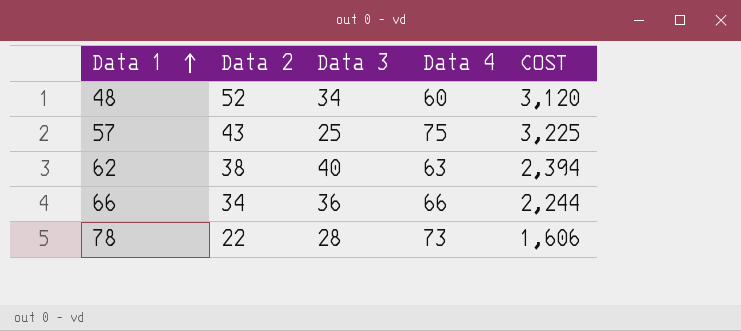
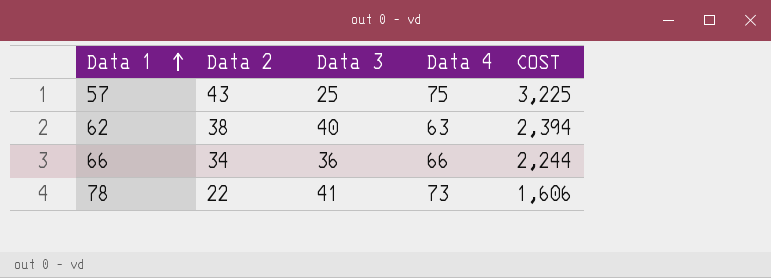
row 48: 52 | 34 | 60 | 3,120 -> none
78 | Data 3: 28 -> 41

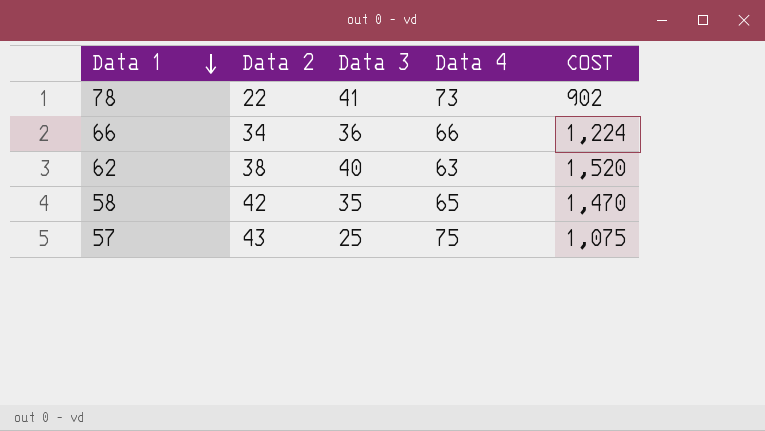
row order: Data 1 ascending -> Data 1 descending
column COST | formula: [Data 2] * [Data 4] -> [Data 2] * [Data 3]
row 58: none -> 42 | 35 | 65 | 1,470

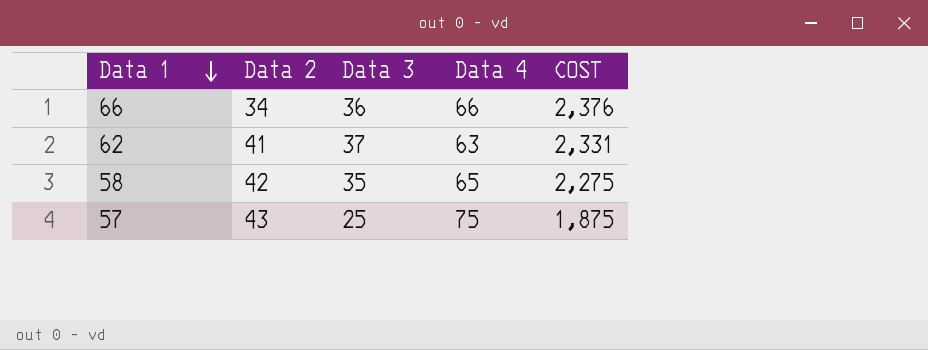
column COST | formula: [Data 2] * [Data 3] -> [Data 3] * [Data 4]
row 78: 22 | 41 | 73 | 902 -> none
62 | Data 2: 38 -> 41
62 | Data 3: 40 -> 37

